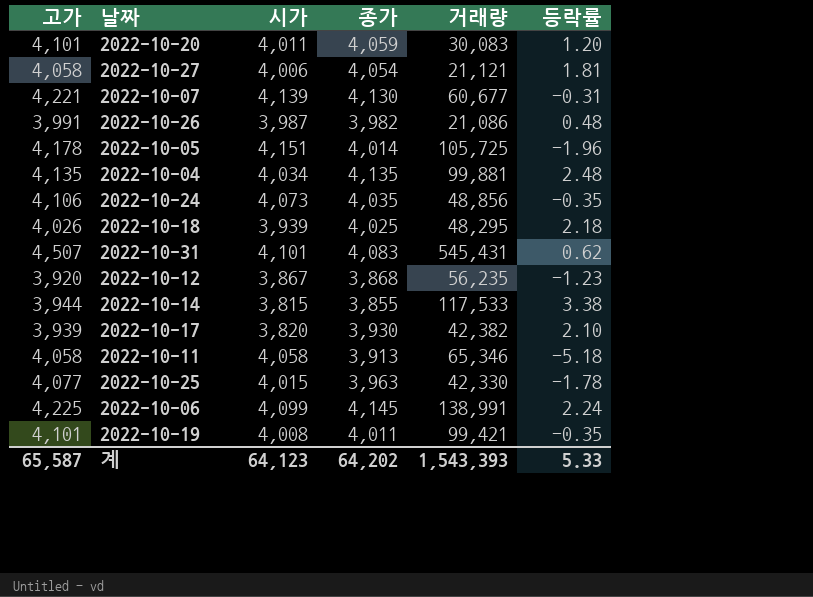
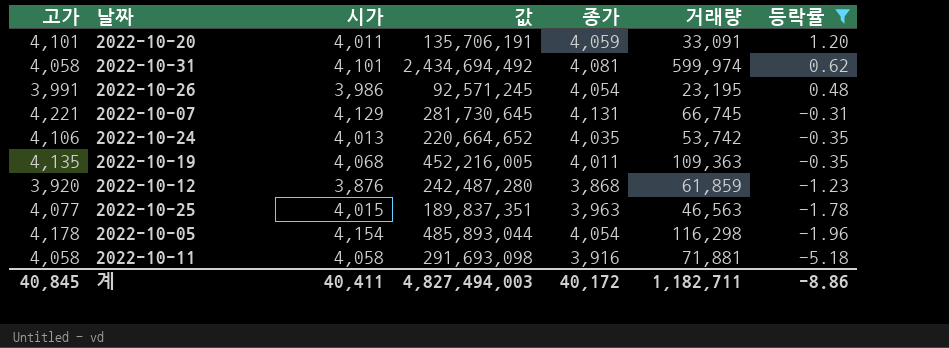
filter: none -> 등락률 <= 1.20
row order: none -> 등락률 descending
column 값 | formula: none -> [고가] * [거래량]
2022-10-20 | 거래량: 30,083 -> 33,091
2022-10-31 | 고가: 4,507 -> 4,058
2022-10-31 | 종가: 4,083 -> 4,081
2022-10-31 | 거래량: 545,431 -> 599,974
2022-10-26 | 시가: 3,987 -> 3,986
2022-10-26 | 종가: 3,982 -> 4,054
2022-10-26 | 거래량: 21,086 -> 23,195
2022-10-07 | 시가: 4,139 -> 4,129
2022-10-07 | 종가: 4,130 -> 4,131
2022-10-07 | 거래량: 60,677 -> 66,745
2022-10-24 | 시가: 4,073 -> 4,013
2022-10-24 | 거래량: 48,856 -> 53,742
2022-10-19 | 고가: 4,101 -> 4,135
2022-10-19 | 시가: 4,008 -> 4,068
2022-10-19 | 거래량: 99,421 -> 109,363
2022-10-12 | 시가: 3,867 -> 3,876
2022-10-12 | 거래량: 56,235 -> 61,859
2022-10-25 | 거래량: 42,330 -> 46,563
2022-10-05 | 시가: 4,151 -> 4,154
2022-10-05 | 종가: 4,014 -> 4,054
2022-10-05 | 거래량: 105,725 -> 116,298
2022-10-11 | 종가: 3,913 -> 3,916
2022-10-11 | 거래량: 65,346 -> 71,881
계 | 고가: 65,587 -> 40,845
계 | 시가: 64,123 -> 40,411
계 | 종가: 64,202 -> 40,172
계 | 거래량: 1,543,393 -> 1,182,711
계 | 등락률: 5.33 -> -8.86

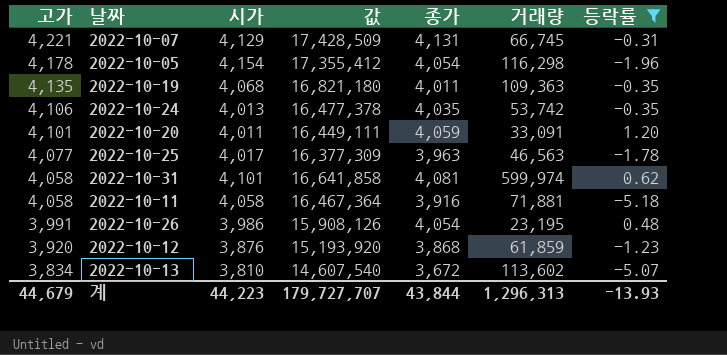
row order: 등락률 descending -> 고가 descending
column 값 | formula: [고가] * [거래량] -> [고가] * [시가]
2022-10-25 | 시가: 4,015 -> 4,017
row 2022-10-13: none -> 3,834 | 3,810 | 14,607,540 | 3,672 | 113,602 | -5.07
계 | 고가: 40,845 -> 44,679
계 | 시가: 40,411 -> 44,223
계 | 값: 4,827,494,003 -> 179,727,707
계 | 종가: 40,172 -> 43,844
계 | 거래량: 1,182,711 -> 1,296,313
계 | 등락률: -8.86 -> -13.93

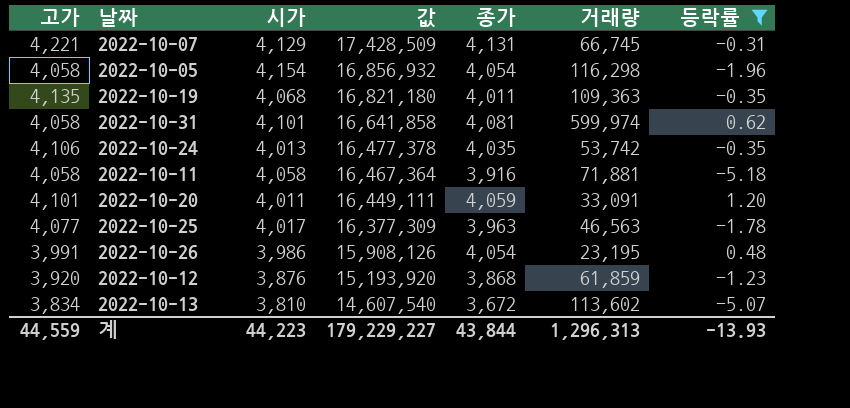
row order: 고가 descending -> 값 descending
2022-10-05 | 고가: 4,178 -> 4,058
2022-10-05 | 값: 17,355,412 -> 16,856,932
계 | 고가: 44,679 -> 44,559
계 | 값: 179,727,707 -> 179,229,227

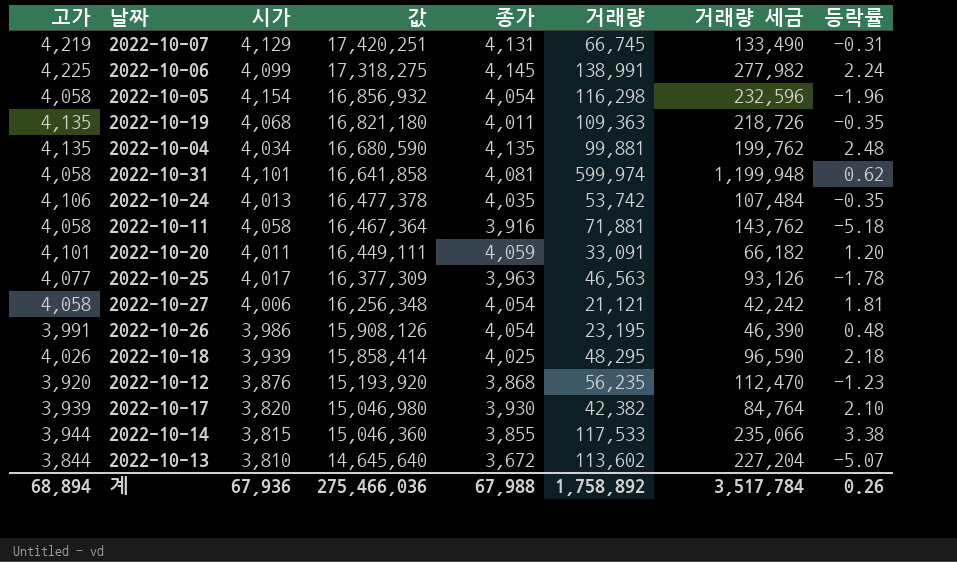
filter: 등락률 <= 1.20 -> none
column 거래량 세금 | formula: none -> [거래량] * 2
2022-10-07 | 고가: 4,221 -> 4,219
2022-10-07 | 값: 17,428,509 -> 17,420,251
2022-10-12 | 거래량: 61,859 -> 56,235
2022-10-13 | 고가: 3,834 -> 3,844
2022-10-13 | 값: 14,607,540 -> 14,645,640
계 | 고가: 44,559 -> 68,894
계 | 시가: 44,223 -> 67,936
계 | 값: 179,229,227 -> 275,466,036
계 | 종가: 43,844 -> 67,988
계 | 거래량: 1,296,313 -> 1,758,892
계 | 등락률: -13.93 -> 0.26

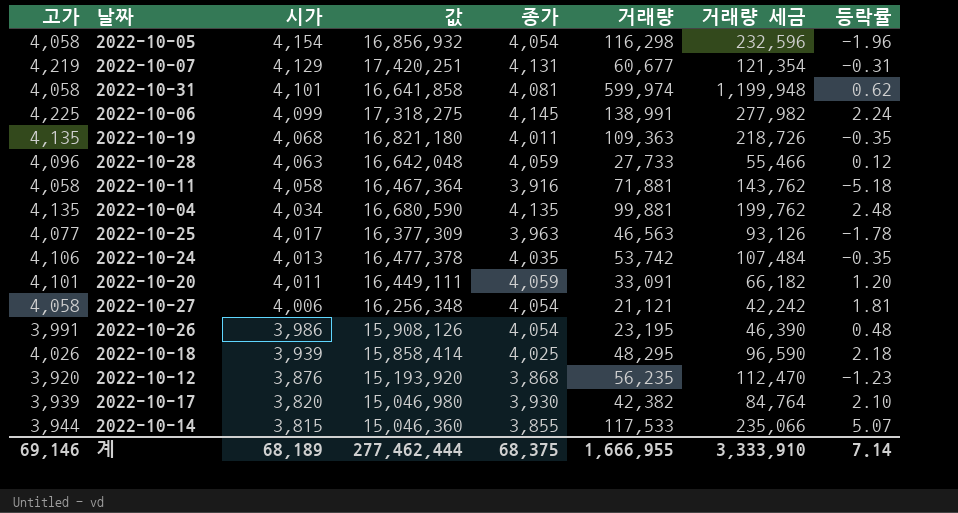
row order: 값 descending -> 시가 descending
row 2022-10-13: 3,844 | 3,810 | 14,645,640 | 3,672 | 113,602 | 227,204 | -5.07 -> none
2022-10-07 | 거래량: 66,745 -> 60,677
2022-10-07 | 거래량 세금: 133,490 -> 121,354
row 2022-10-28: none -> 4,096 | 4,063 | 16,642,048 | 4,059 | 27,733 | 55,466 | 0.12
2022-10-14 | 등락률: 3.38 -> 5.07
계 | 고가: 68,894 -> 69,146
계 | 시가: 67,936 -> 68,189
계 | 값: 275,466,036 -> 277,462,444
계 | 종가: 67,988 -> 68,375
계 | 거래량: 1,758,892 -> 1,666,955
계 | 거래량 세금: 3,517,784 -> 3,333,910
계 | 등락률: 0.26 -> 7.14

